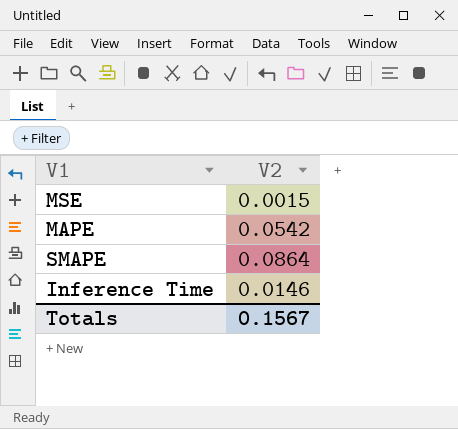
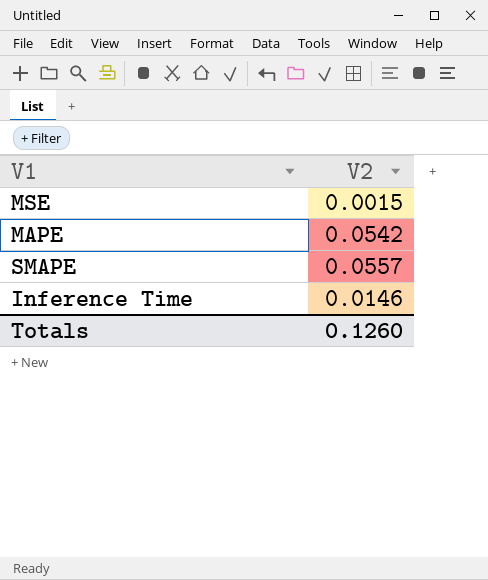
SMAPE | V2: 0.0864 -> 0.0557
Totals | V2: 0.1567 -> 0.1260

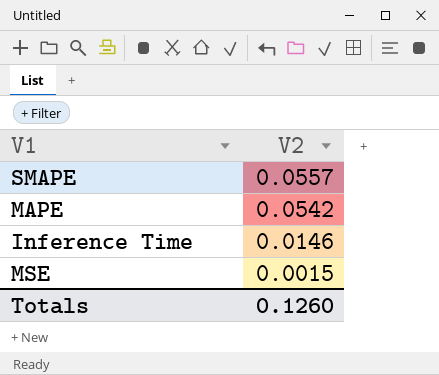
row order: none -> V2 descending

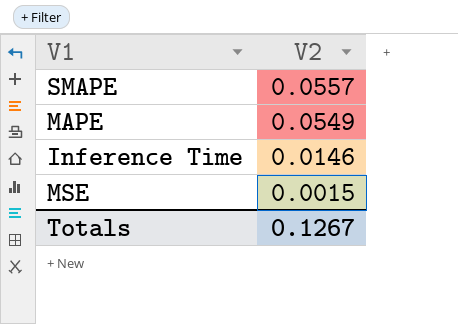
MAPE | V2: 0.0542 -> 0.0549
Totals | V2: 0.1260 -> 0.1267

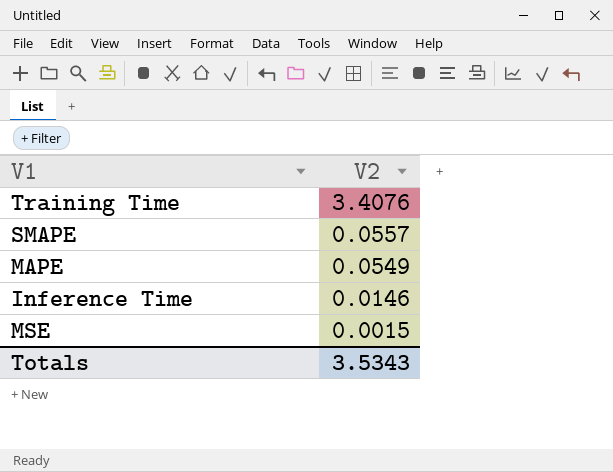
row Training Time: none -> 3.4076
Totals | V2: 0.1267 -> 3.5343

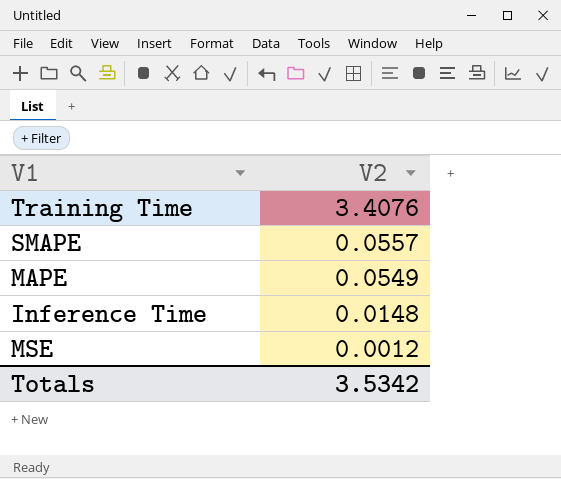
Inference Time | V2: 0.0146 -> 0.0148
MSE | V2: 0.0015 -> 0.0012
Totals | V2: 3.5343 -> 3.5342

